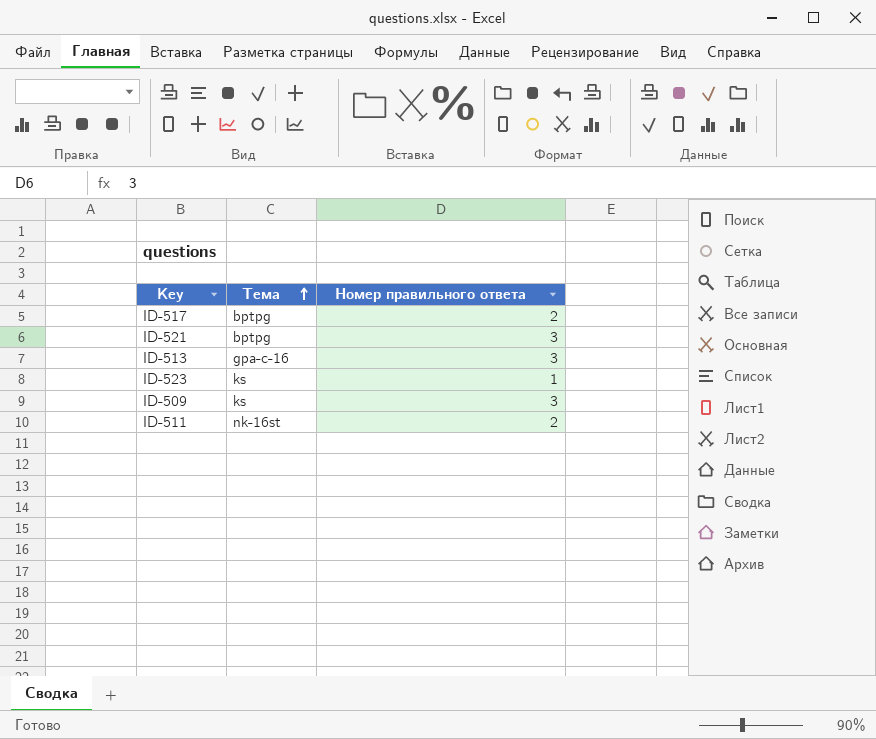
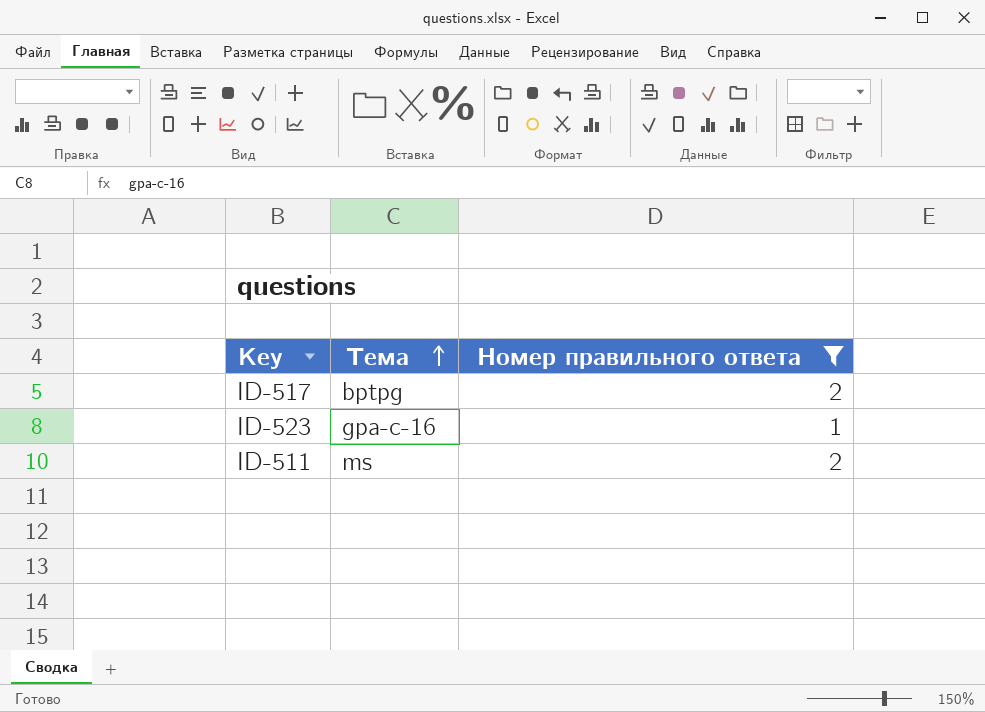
filter: none -> Номер правильного ответа != 3
ID-523 | Тема: ks -> gpa-с-16
ID-511 | Тема: nk-16st -> ms

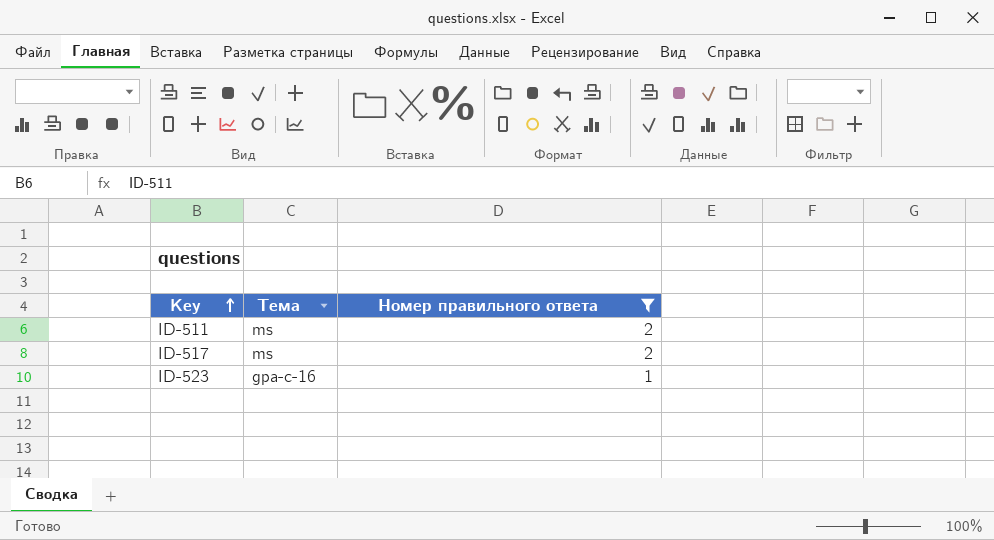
row order: Тема ascending -> Key ascending
ID-517 | Тема: bptpg -> ms

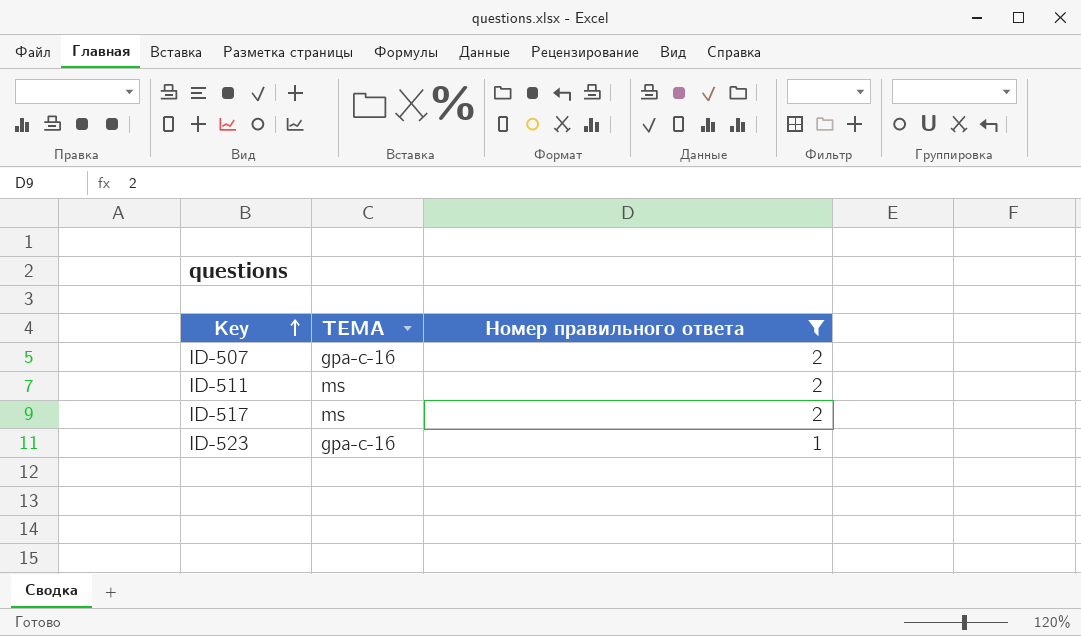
column name: Тема -> ТЕМА
row ID-507: none -> gpa-с-16 | 2

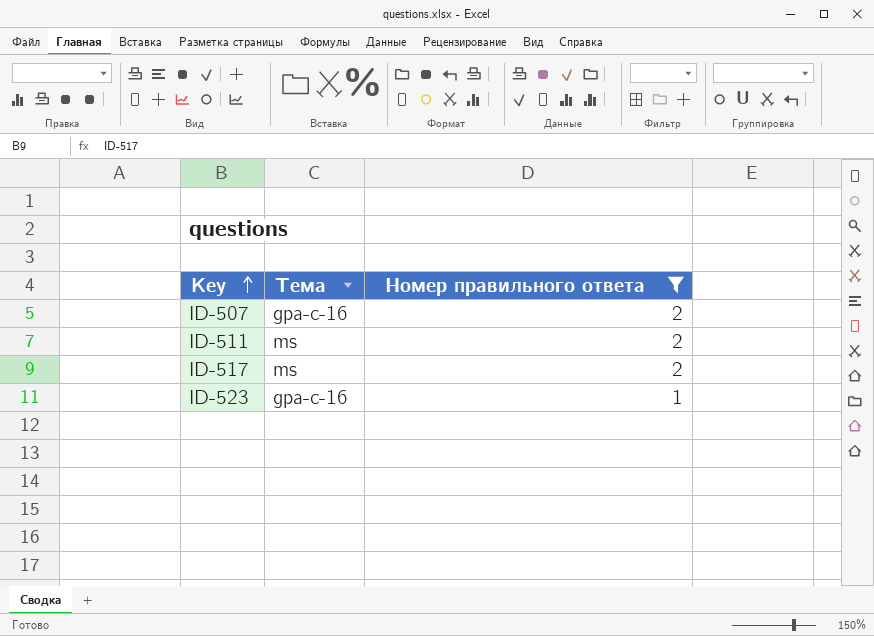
column name: ТЕМА -> Тема

